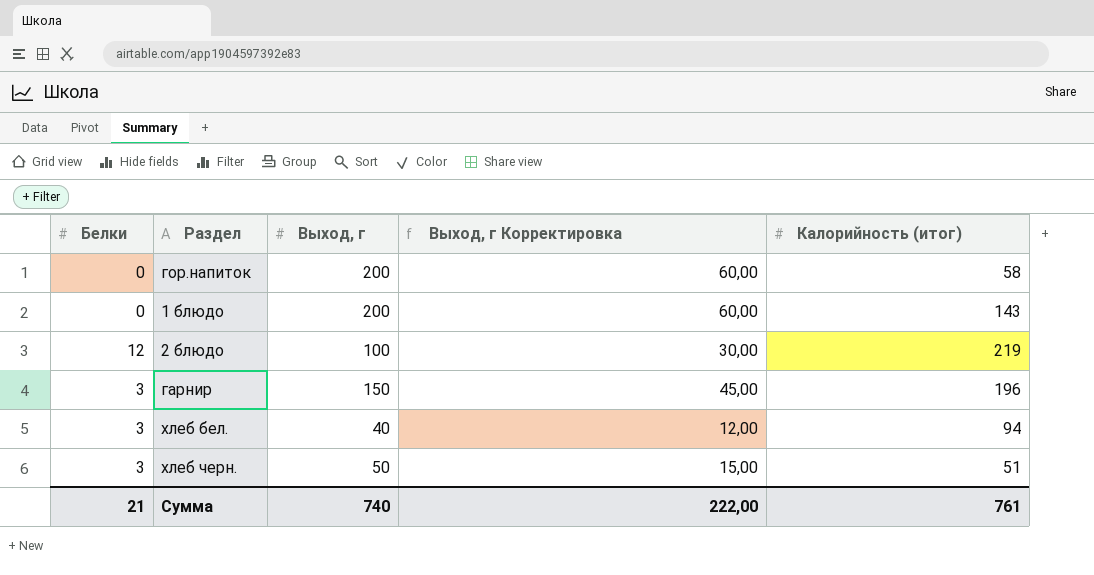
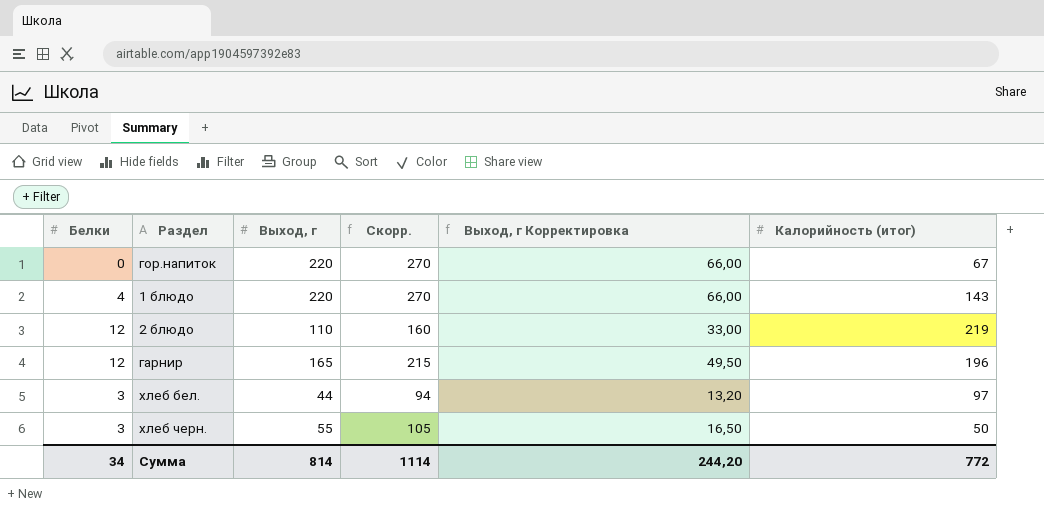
column Скорр. | formula: none -> [Выход, г] + 50
гор.напиток | Выход, г: 200 -> 220
гор.напиток | Выход, г Корректировка: 60,00 -> 66,00
гор.напиток | Калорийность (итог): 58 -> 67
1 блюдо | Белки: 0 -> 4
1 блюдо | Выход, г: 200 -> 220
1 блюдо | Выход, г Корректировка: 60,00 -> 66,00
2 блюдо | Выход, г: 100 -> 110
2 блюдо | Выход, г Корректировка: 30,00 -> 33,00
гарнир | Белки: 3 -> 12
гарнир | Выход, г: 150 -> 165
гарнир | Выход, г Корректировка: 45,00 -> 49,50
хлеб бел. | Выход, г: 40 -> 44
хлеб бел. | Выход, г Корректировка: 12,00 -> 13,20
хлеб бел. | Калорийность (итог): 94 -> 97
хлеб черн. | Выход, г: 50 -> 55
хлеб черн. | Выход, г Корректировка: 15,00 -> 16,50
хлеб черн. | Калорийность (итог): 51 -> 50
Сумма | Белки: 21 -> 34
Сумма | Выход, г: 740 -> 814
Сумма | Выход, г Корректировка: 222,00 -> 244,20
Сумма | Калорийность (итог): 761 -> 772

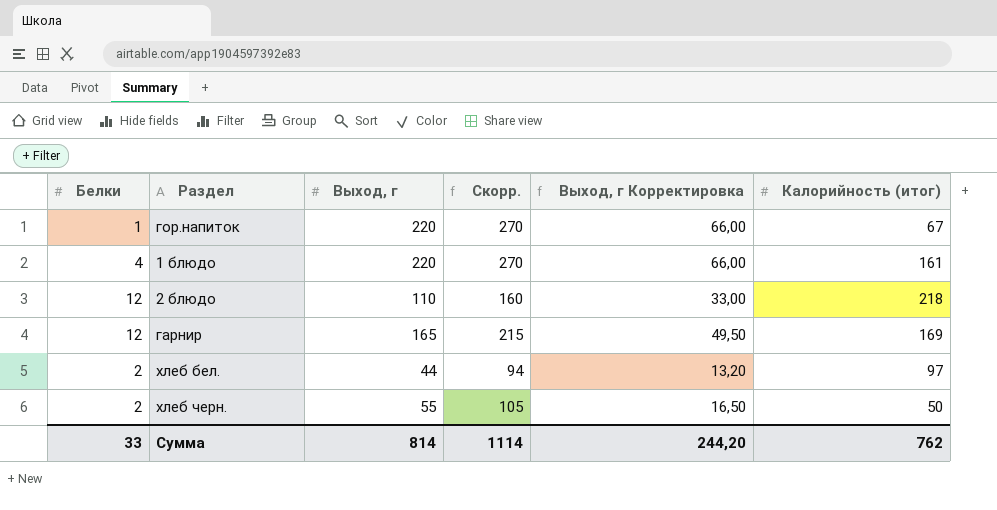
гор.напиток | Белки: 0 -> 1
1 блюдо | Калорийность (итог): 143 -> 161
2 блюдо | Калорийность (итог): 219 -> 218
гарнир | Калорийность (итог): 196 -> 169
хлеб бел. | Белки: 3 -> 2
хлеб черн. | Белки: 3 -> 2
Сумма | Белки: 34 -> 33
Сумма | Калорийность (итог): 772 -> 762

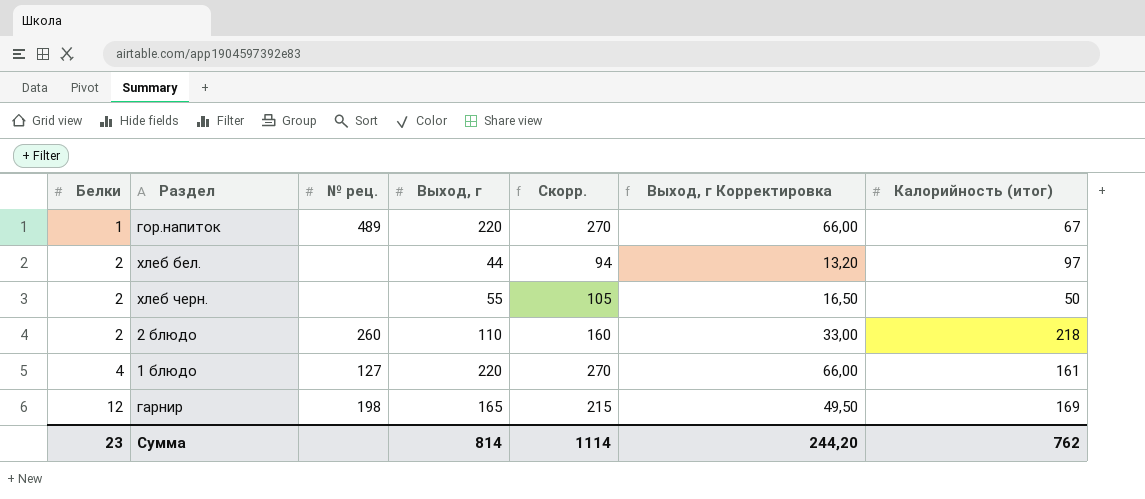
row order: none -> Белки ascending
column № рец. | position: none -> 3
2 блюдо | Белки: 12 -> 2
Сумма | Белки: 33 -> 23

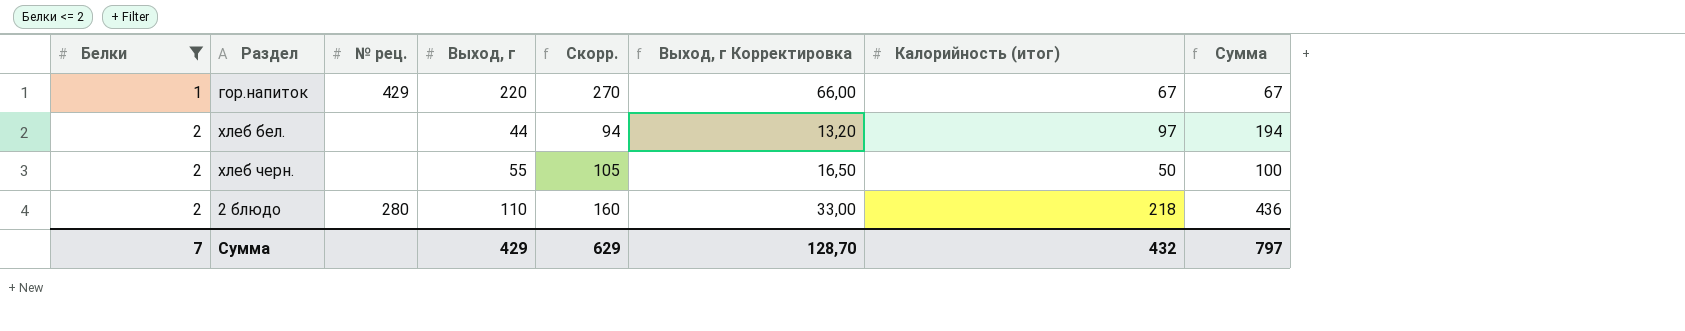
filter: none -> Белки <= 2
column Сумма | formula: none -> [Белки] * [Калорийность (итог)]
гор.напиток | № рец.: 489 -> 429
2 блюдо | № рец.: 260 -> 280
Сумма | Белки: 23 -> 7
Сумма | Выход, г: 814 -> 429
Сумма | Скорр.: 1114 -> 629
Сумма | Выход, г Корректировка: 244,20 -> 128,70
Сумма | Калорийность (итог): 762 -> 432

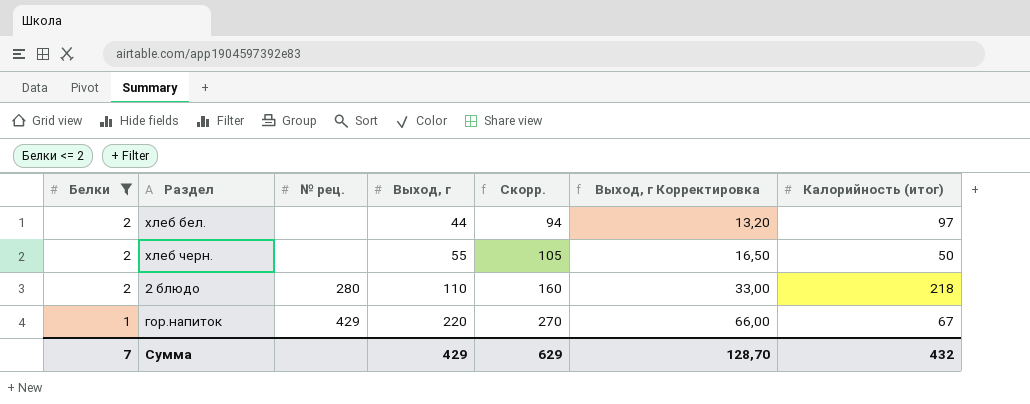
row order: Белки ascending -> Белки descending
column Сумма | formula: [Белки] * [Калорийность (итог)] -> none

